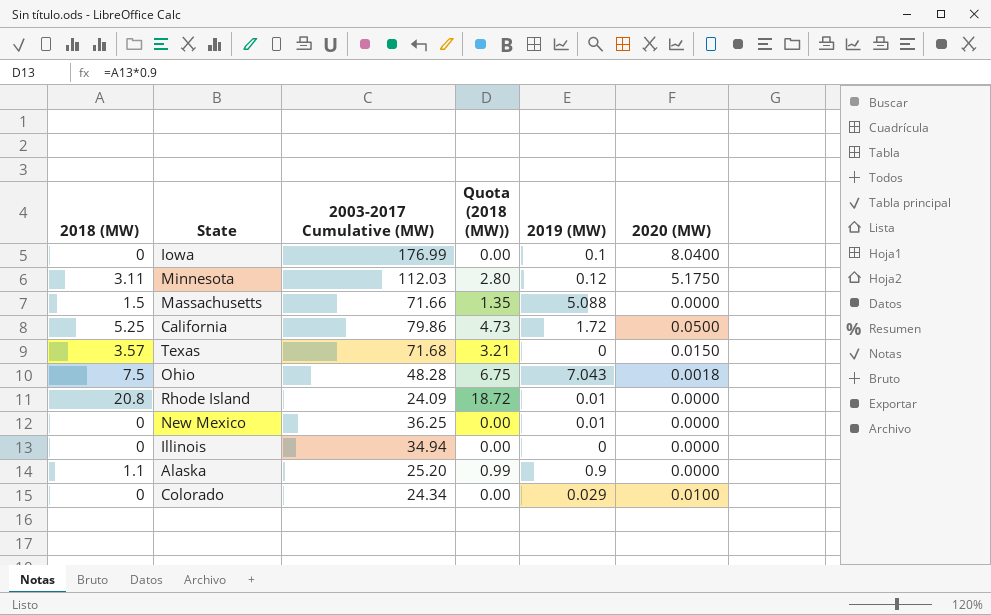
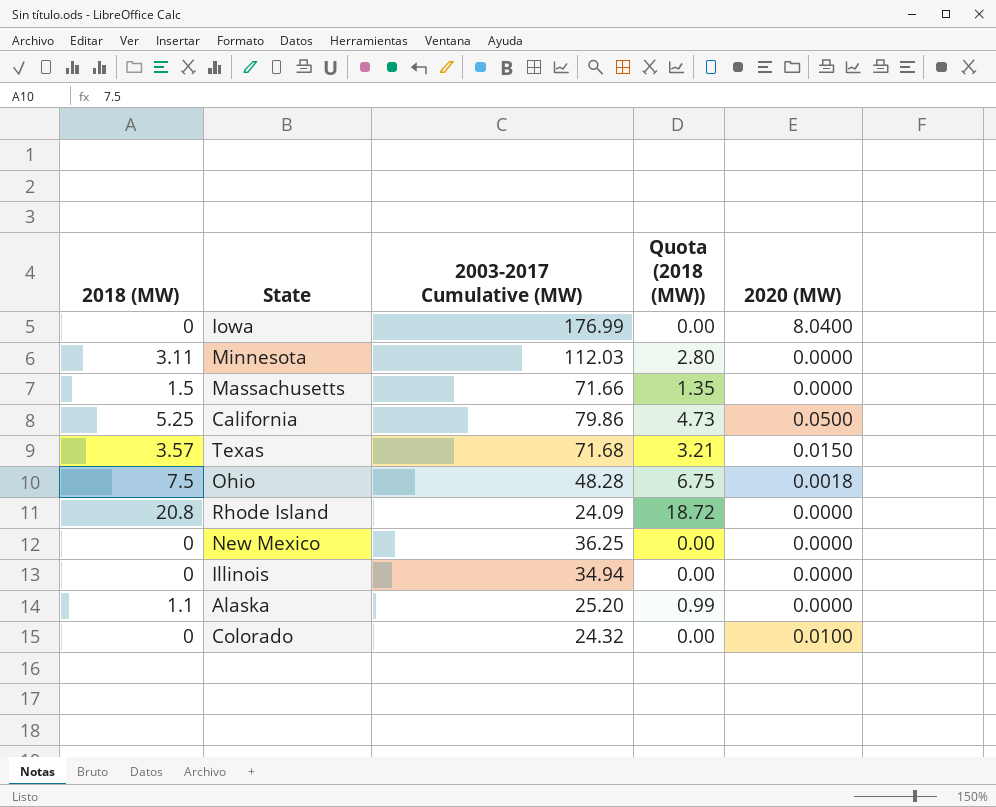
column 2019 (MW) | position: 5 -> none
Minnesota | 2020 (MW): 5.1750 -> 0.0000
Colorado | 2003-2017 Cumulative (MW): 24.34 -> 24.32

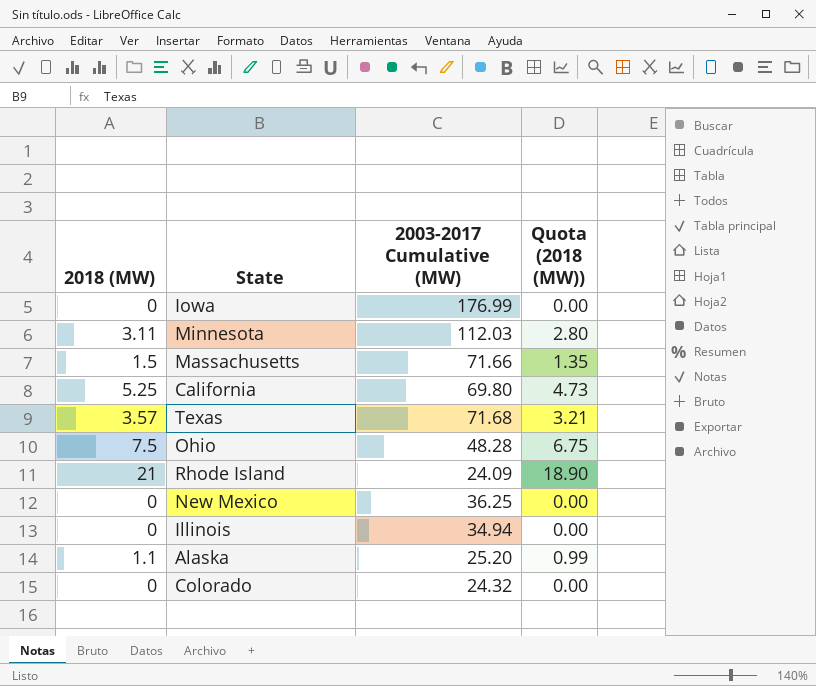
column 2020 (MW) | position: 5 -> none
California | 2003-2017 Cumulative (MW): 79.86 -> 69.80
Rhode Island | 2018 (MW): 20.8 -> 21
Rhode Island | Quota (2018 (MW)): 18.72 -> 18.90

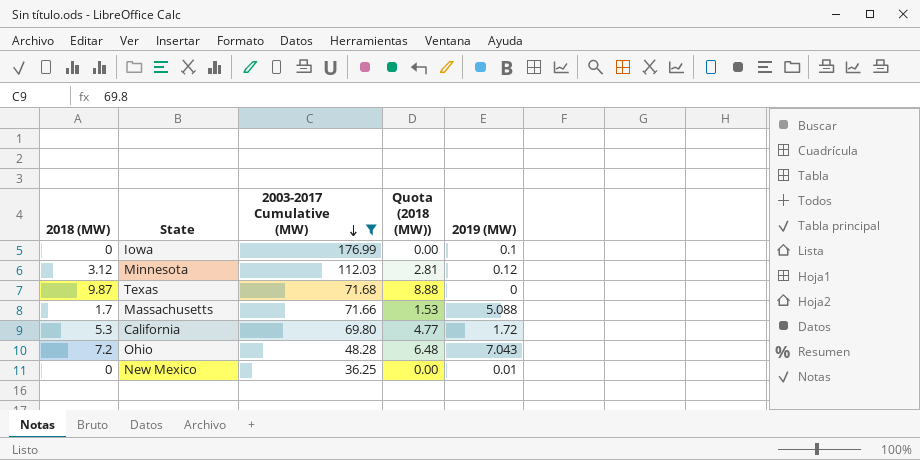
filter: none -> 2003-2017 Cumulative (MW) >= 36.25
row order: none -> 2003-2017 Cumulative (MW) descending
column 2019 (MW) | position: none -> 5
Minnesota | 2018 (MW): 3.11 -> 3.12
Minnesota | Quota (2018 (MW)): 2.80 -> 2.81
Texas | 2018 (MW): 3.57 -> 9.87
Texas | Quota (2018 (MW)): 3.21 -> 8.88
Massachusetts | 2018 (MW): 1.5 -> 1.7
Massachusetts | Quota (2018 (MW)): 1.35 -> 1.53
California | 2018 (MW): 5.25 -> 5.3
California | Quota (2018 (MW)): 4.73 -> 4.77
Ohio | 2018 (MW): 7.5 -> 7.2
Ohio | Quota (2018 (MW)): 6.75 -> 6.48

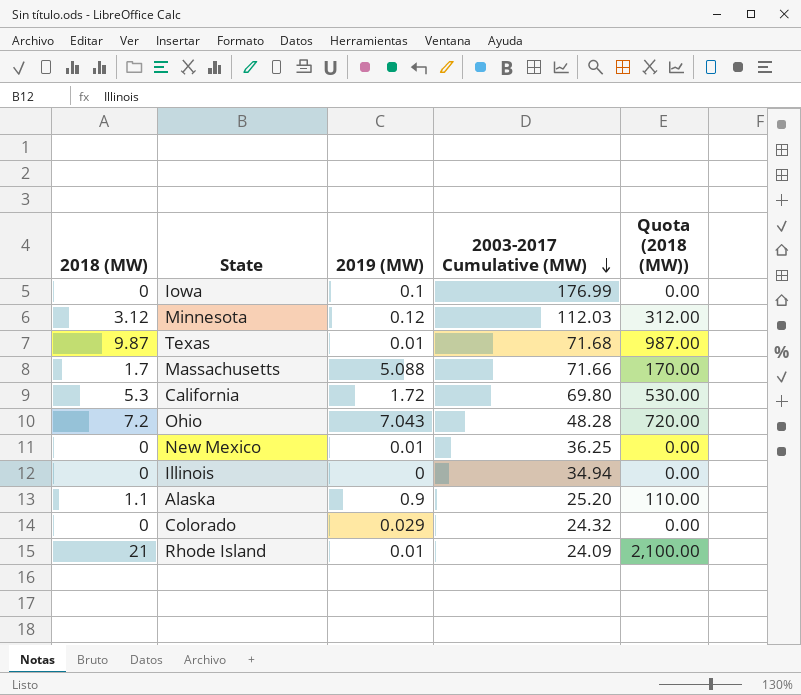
filter: 2003-2017 Cumulative (MW) >= 36.25 -> none
column 2019 (MW) | position: 5 -> 3
column Quota (2018 (MW)) | formula: [2018 (MW)] * 0.9 -> [2018 (MW)] * 100
Texas | 2019 (MW): 0 -> 0.01

